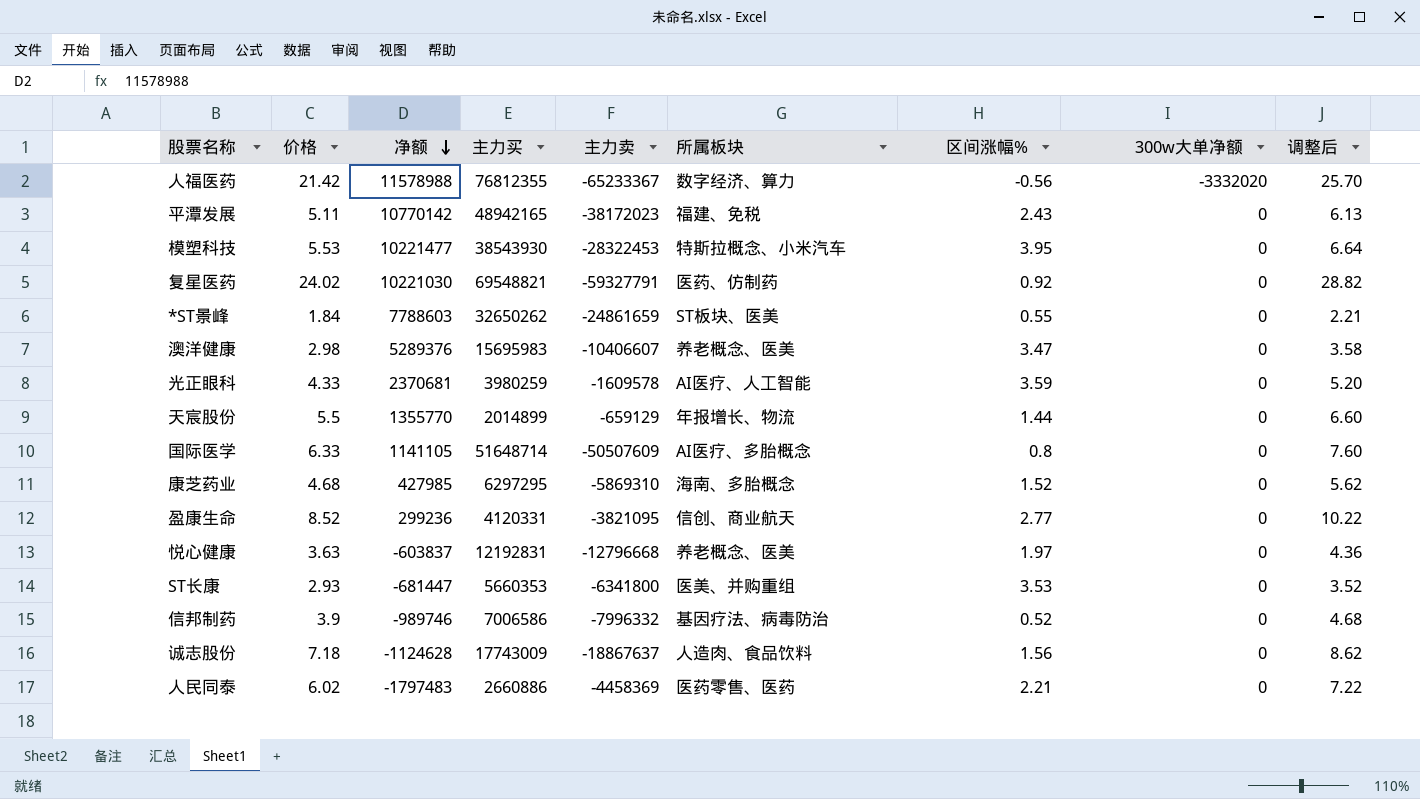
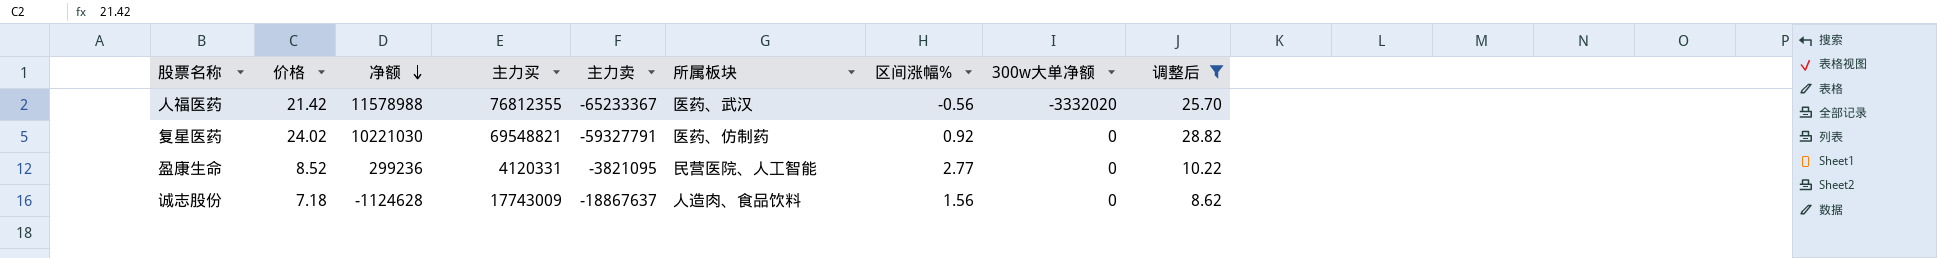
filter: none -> 调整后 >= 8.62
人福医药 | 所属板块: 数字经济、算力 -> 医药、武汉
盈康生命 | 所属板块: 信创、商业航天 -> 民营医院、人工智能

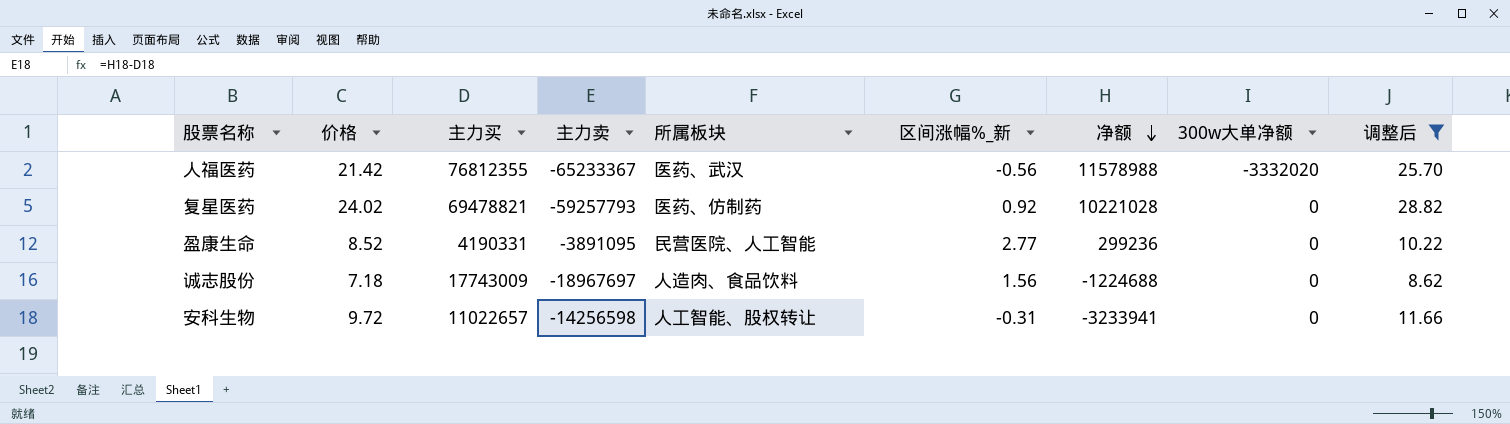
column name: 区间涨幅% -> 区间涨幅%_新
column 净额 | position: 3 -> 7
复星医药 | 主力买: 69548821 -> 69478821
复星医药 | 主力卖: -59327791 -> -59257793
复星医药 | 净额: 10221030 -> 10221028
盈康生命 | 主力买: 4120331 -> 4190331
盈康生命 | 主力卖: -3821095 -> -3891095
诚志股份 | 主力卖: -18867637 -> -18967697
诚志股份 | 净额: -1124628 -> -1224688
row 安科生物: none -> 9.72 | 11022657 | -14256598 | 人工智能、股权转让 | -0.31 | -3233941 | 0 | 11.66

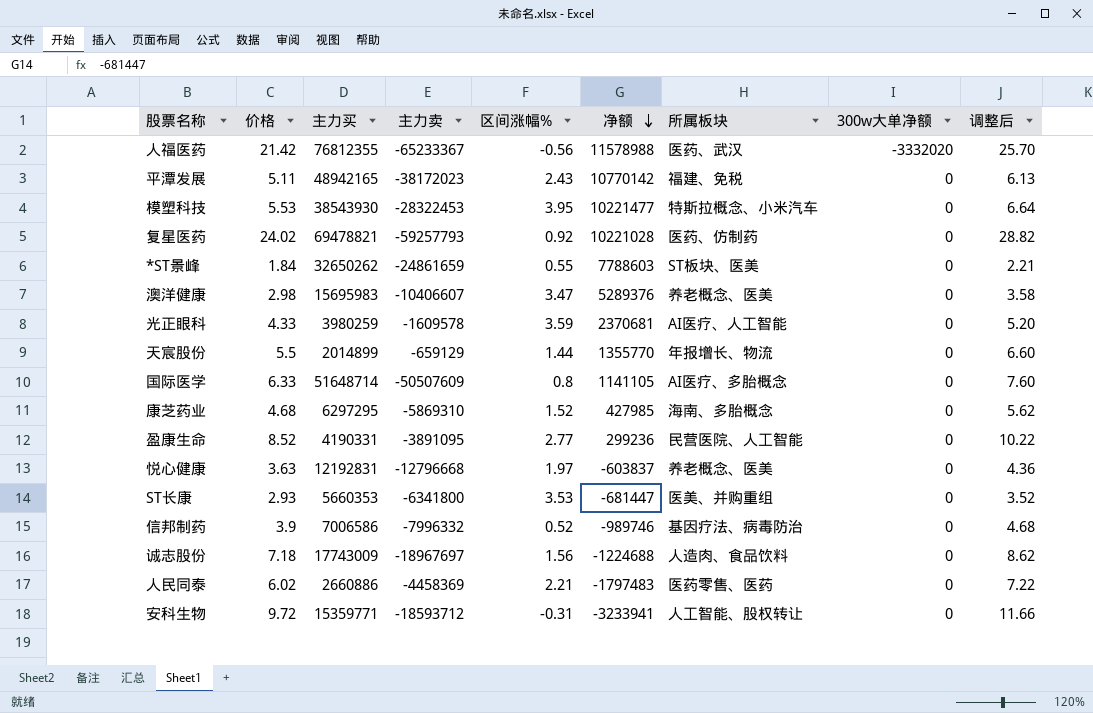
filter: 调整后 >= 8.62 -> none
column name: 区间涨幅%_新 -> 区间涨幅%
column 所属板块 | position: 5 -> 7
安科生物 | 主力买: 11022657 -> 15359771
安科生物 | 主力卖: -14256598 -> -18593712

